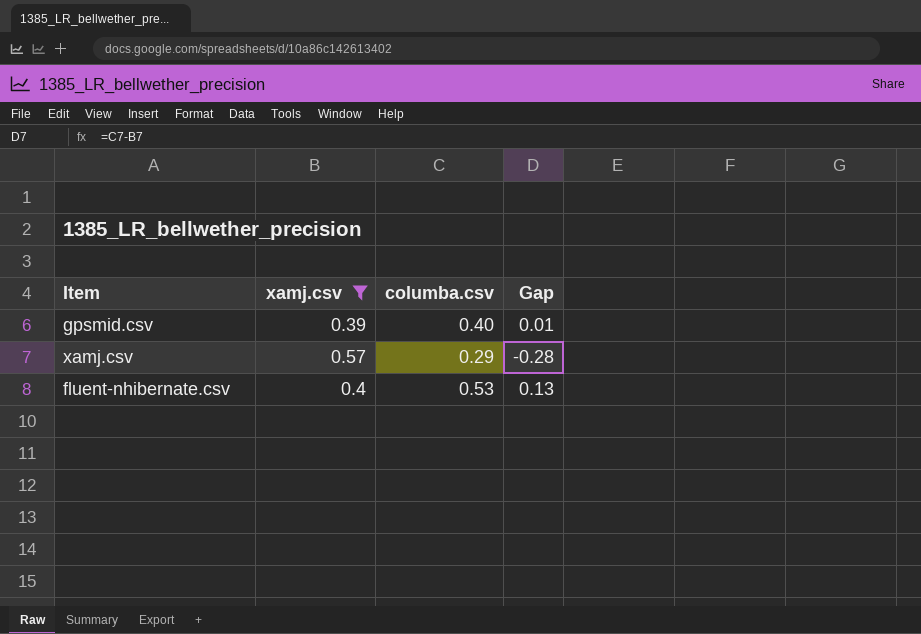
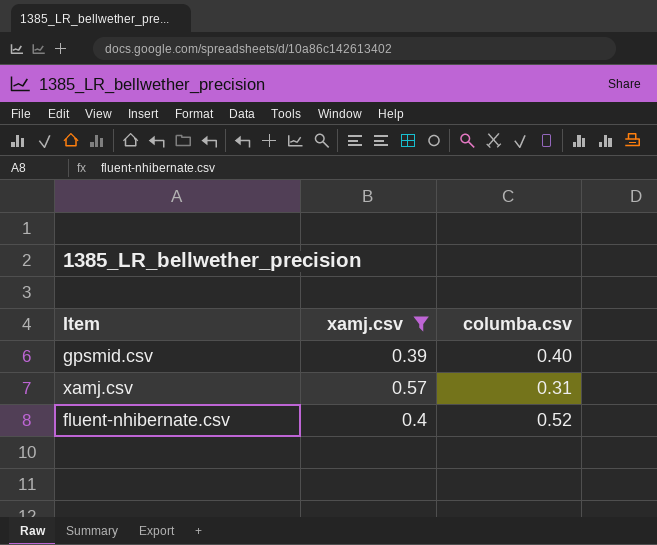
column Gap | formula: [columba.csv] - [xamj.csv] -> none
xamj.csv | columba.csv: 0.29 -> 0.31
fluent-nhibernate.csv | columba.csv: 0.53 -> 0.52

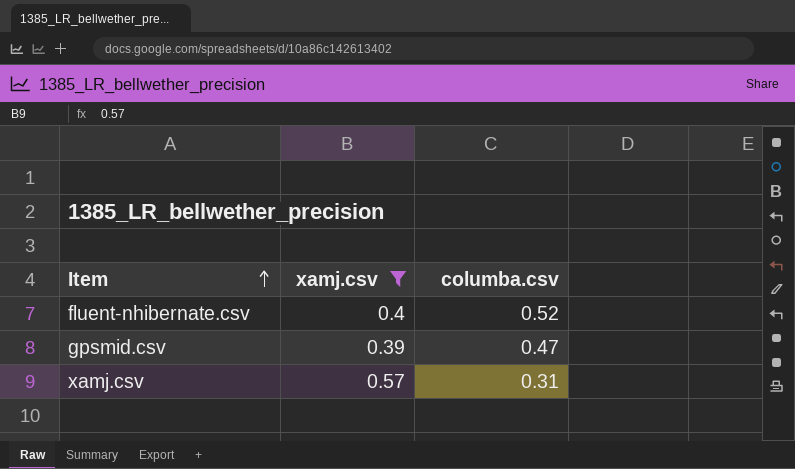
row order: none -> Item ascending
gpsmid.csv | columba.csv: 0.40 -> 0.47

